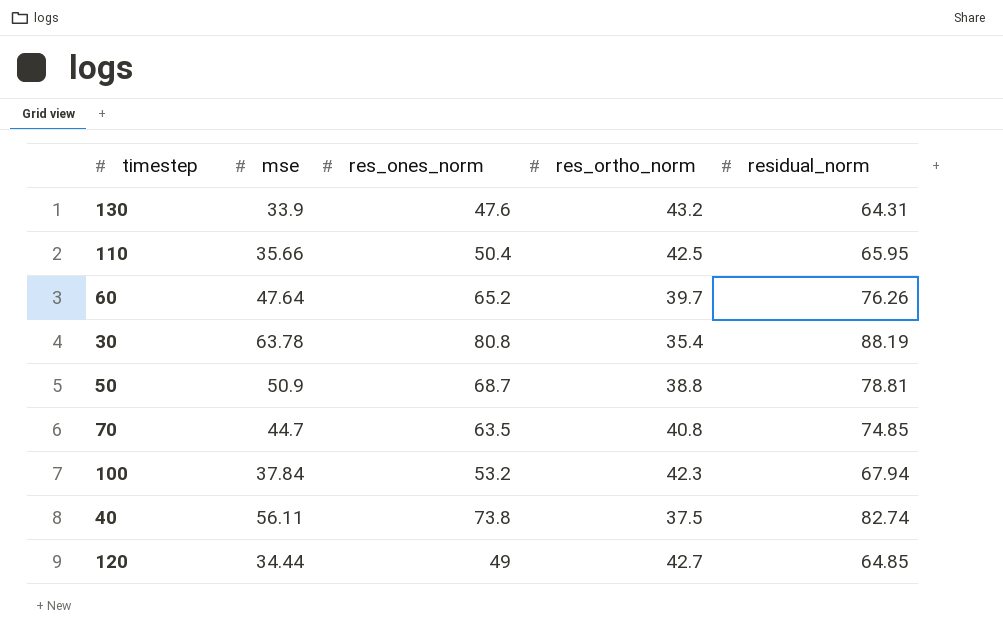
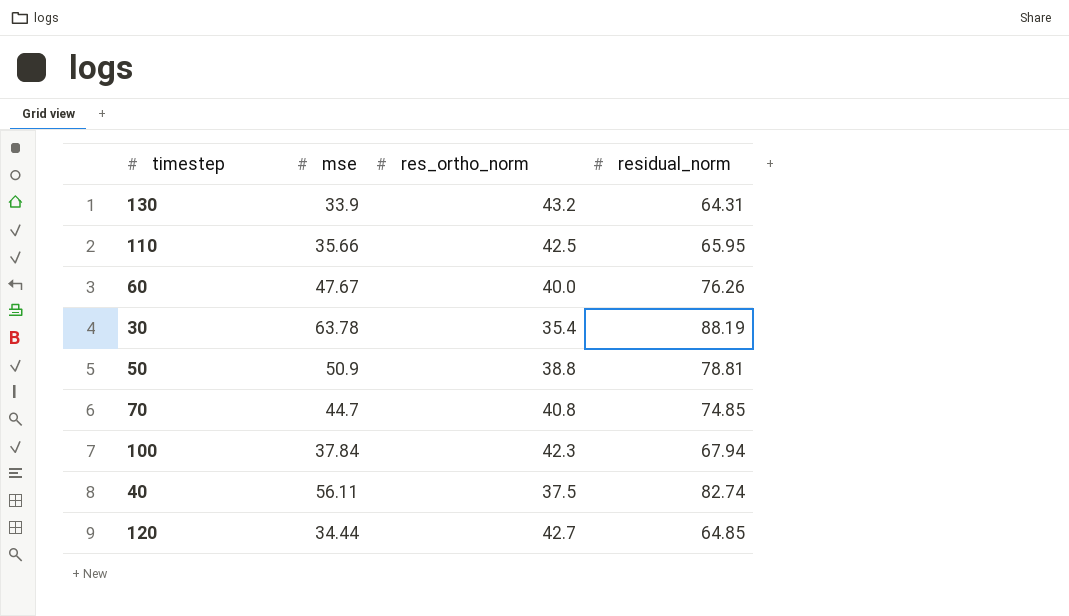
column res_ones_norm | position: 3 -> none
60 | mse: 47.64 -> 47.67
60 | res_ortho_norm: 39.7 -> 40.0

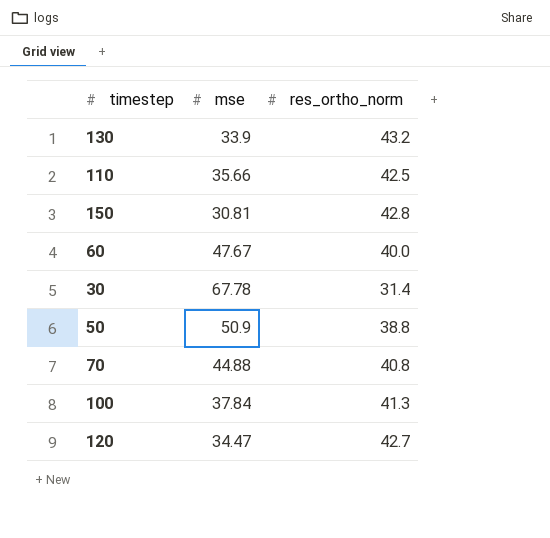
column residual_norm | position: 4 -> none
row 40: 56.11 | 37.5 | 82.74 -> none
row 150: none -> 30.81 | 42.8
30 | mse: 63.78 -> 67.78
30 | res_ortho_norm: 35.4 -> 31.4
70 | mse: 44.7 -> 44.88
100 | res_ortho_norm: 42.3 -> 41.3
120 | mse: 34.44 -> 34.47

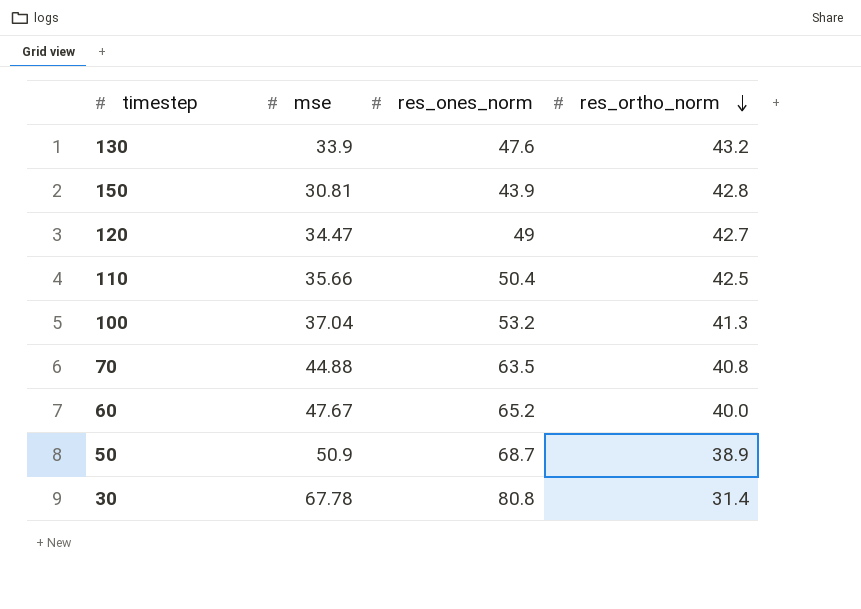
row order: none -> res_ortho_norm descending
column res_ones_norm | position: none -> 3
100 | mse: 37.84 -> 37.04
50 | res_ortho_norm: 38.8 -> 38.9

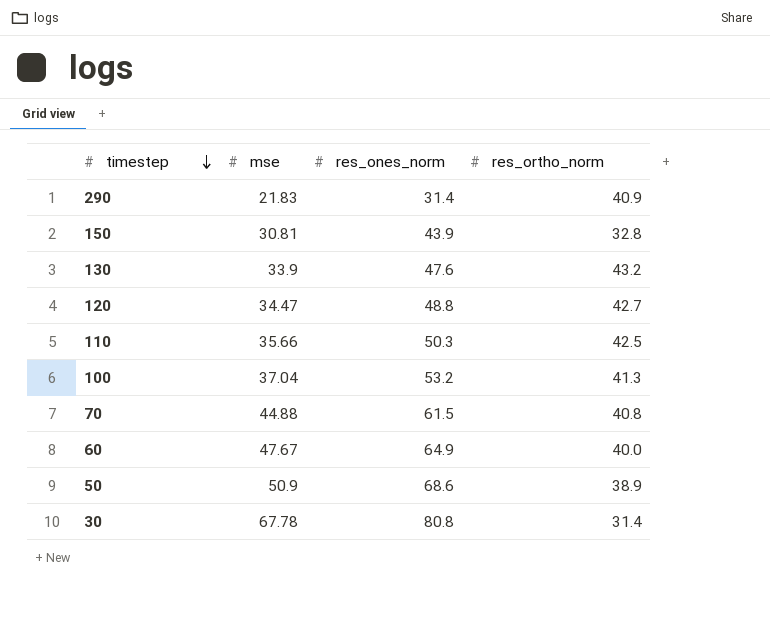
row order: res_ortho_norm descending -> timestep descending
row 290: none -> 21.83 | 31.4 | 40.9
150 | res_ortho_norm: 42.8 -> 32.8
120 | res_ones_norm: 49 -> 48.8
110 | res_ones_norm: 50.4 -> 50.3
70 | res_ones_norm: 63.5 -> 61.5
60 | res_ones_norm: 65.2 -> 64.9
50 | res_ones_norm: 68.7 -> 68.6

